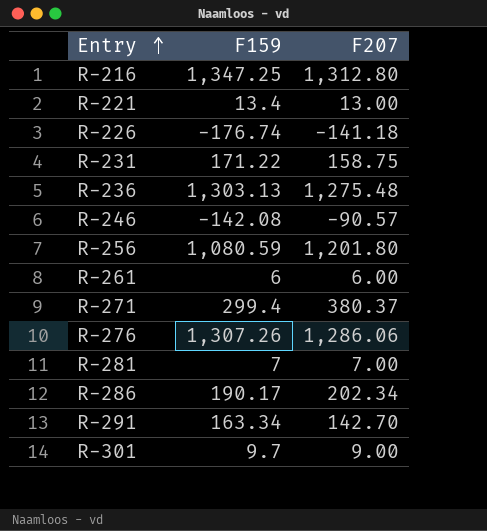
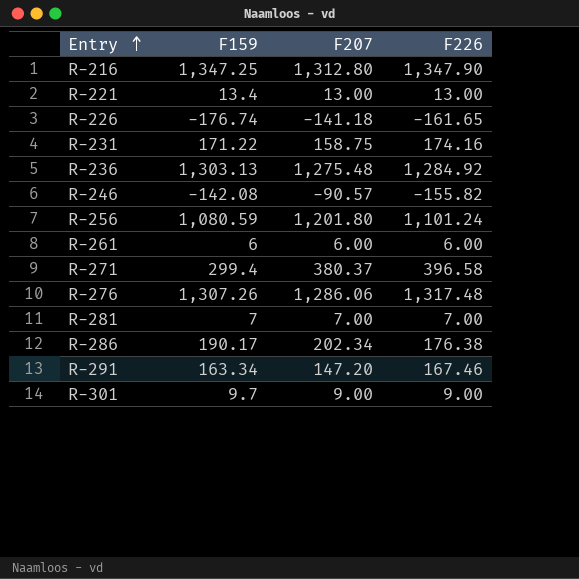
column F226 | position: none -> 4
R-291 | F207: 142.70 -> 147.20

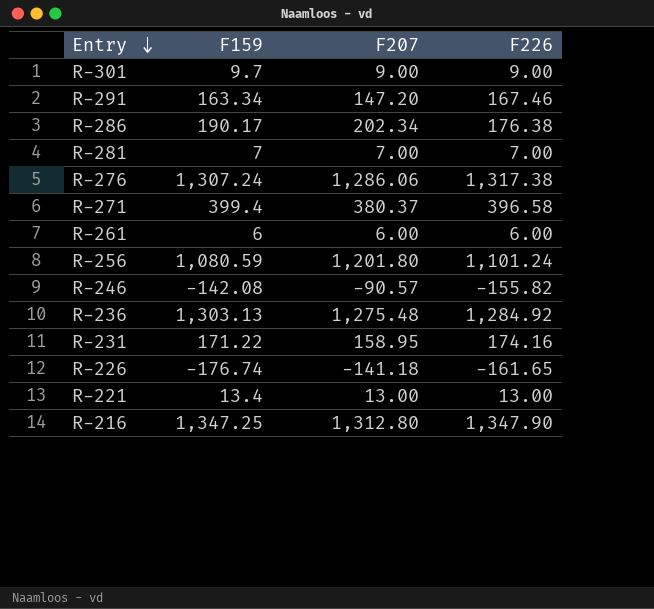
row order: Entry ascending -> Entry descending
R-276 | F159: 1,307.26 -> 1,307.24
R-276 | F226: 1,317.48 -> 1,317.38
R-271 | F159: 299.4 -> 399.4
R-231 | F207: 158.75 -> 158.95

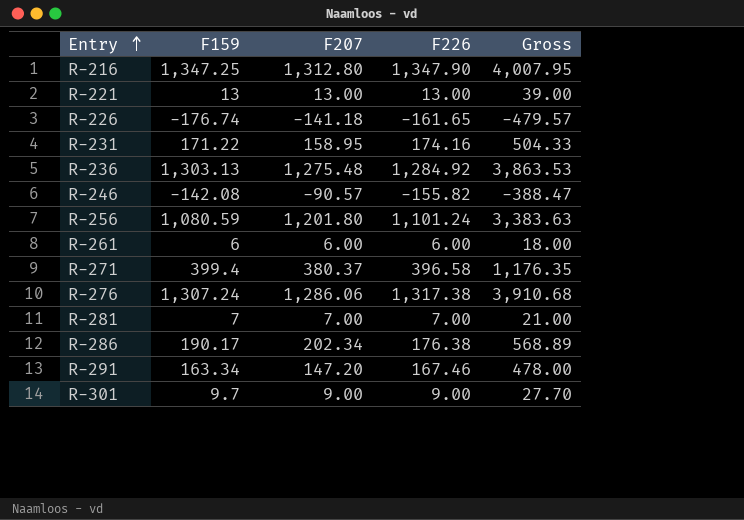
row order: Entry descending -> Entry ascending
column Gross | formula: none -> [F159] + [F207] + [F226]
R-221 | F159: 13.4 -> 13

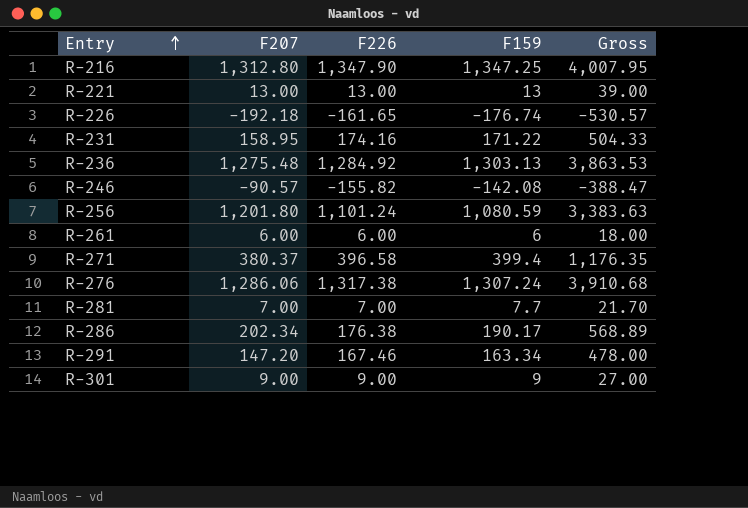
column F159 | position: 2 -> 4
R-226 | F207: -141.18 -> -192.18
R-226 | Gross: -479.57 -> -530.57
R-281 | F159: 7 -> 7.7
R-281 | Gross: 21.00 -> 21.70
R-301 | F159: 9.7 -> 9
R-301 | Gross: 27.70 -> 27.00

